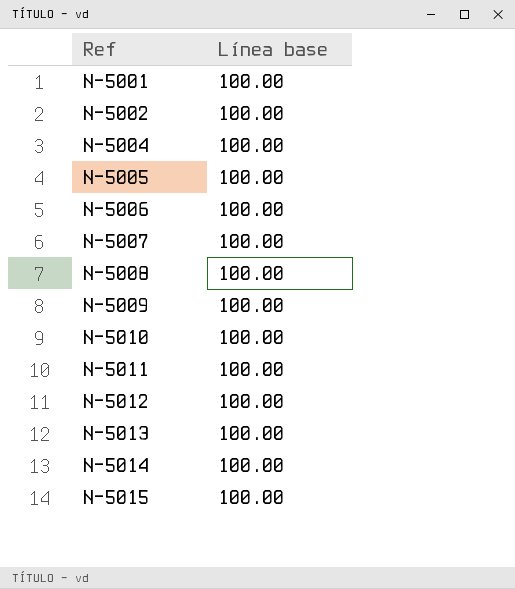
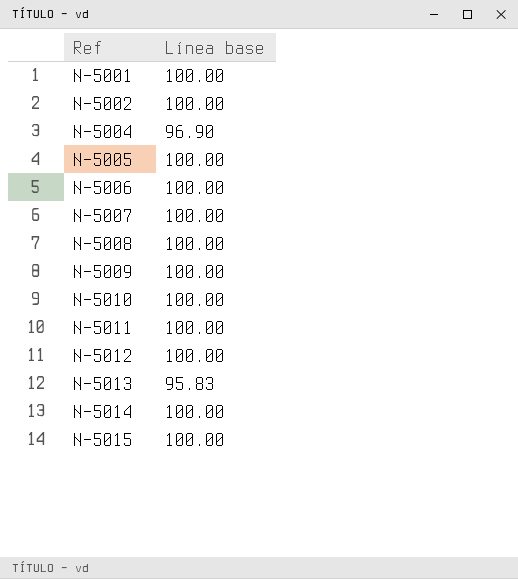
N-5004 | Línea base: 100.00 -> 96.90
N-5013 | Línea base: 100.00 -> 95.83

